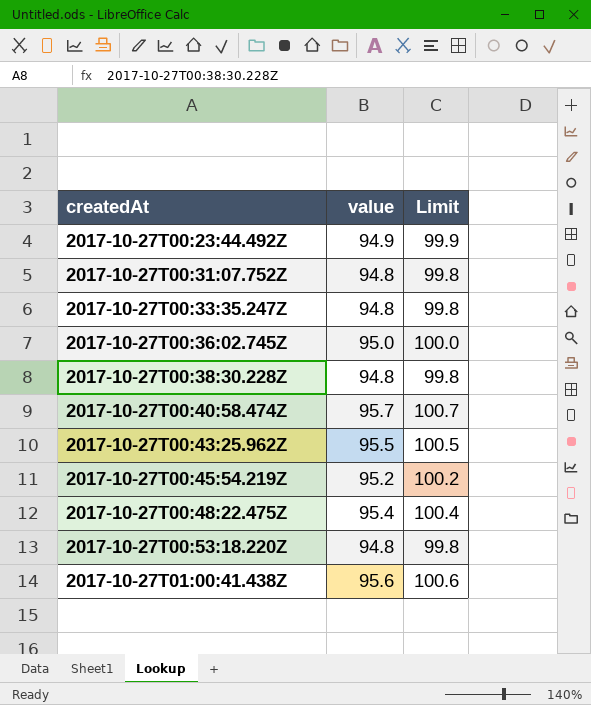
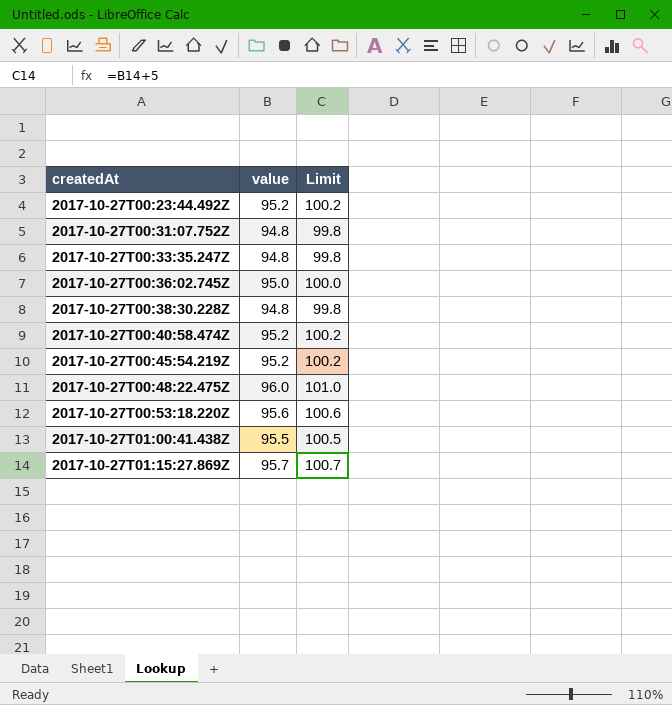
row 2017-10-27T00:43:25.962Z: 95.5 | 100.5 -> none
2017-10-27T00:23:44.492Z | value: 94.9 -> 95.2
2017-10-27T00:23:44.492Z | Limit: 99.9 -> 100.2
2017-10-27T00:40:58.474Z | value: 95.7 -> 95.2
2017-10-27T00:40:58.474Z | Limit: 100.7 -> 100.2
2017-10-27T00:48:22.475Z | value: 95.4 -> 96.0
2017-10-27T00:48:22.475Z | Limit: 100.4 -> 101.0
2017-10-27T00:53:18.220Z | value: 94.8 -> 95.6
2017-10-27T00:53:18.220Z | Limit: 99.8 -> 100.6
2017-10-27T01:00:41.438Z | value: 95.6 -> 95.5
2017-10-27T01:00:41.438Z | Limit: 100.6 -> 100.5
row 2017-10-27T01:15:27.869Z: none -> 95.7 | 100.7

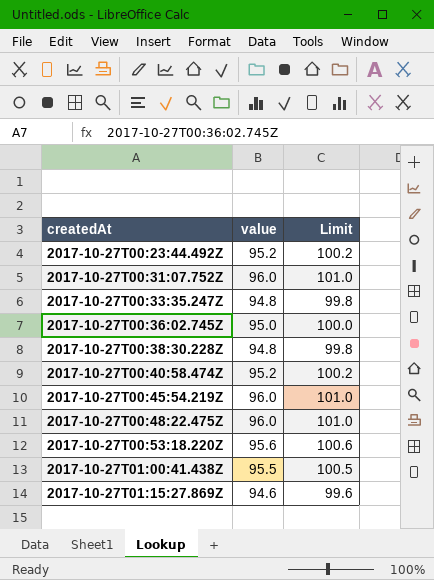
2017-10-27T00:31:07.752Z | value: 94.8 -> 96.0
2017-10-27T00:31:07.752Z | Limit: 99.8 -> 101.0
2017-10-27T00:45:54.219Z | value: 95.2 -> 96.0
2017-10-27T00:45:54.219Z | Limit: 100.2 -> 101.0
2017-10-27T01:15:27.869Z | value: 95.7 -> 94.6
2017-10-27T01:15:27.869Z | Limit: 100.7 -> 99.6

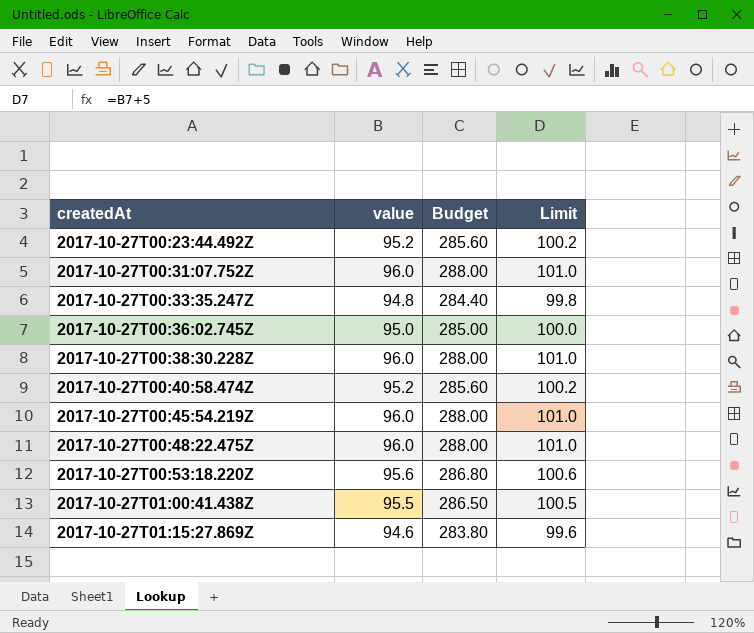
column Budget | formula: none -> [value] * 3
2017-10-27T00:38:30.228Z | value: 94.8 -> 96.0
2017-10-27T00:38:30.228Z | Limit: 99.8 -> 101.0

